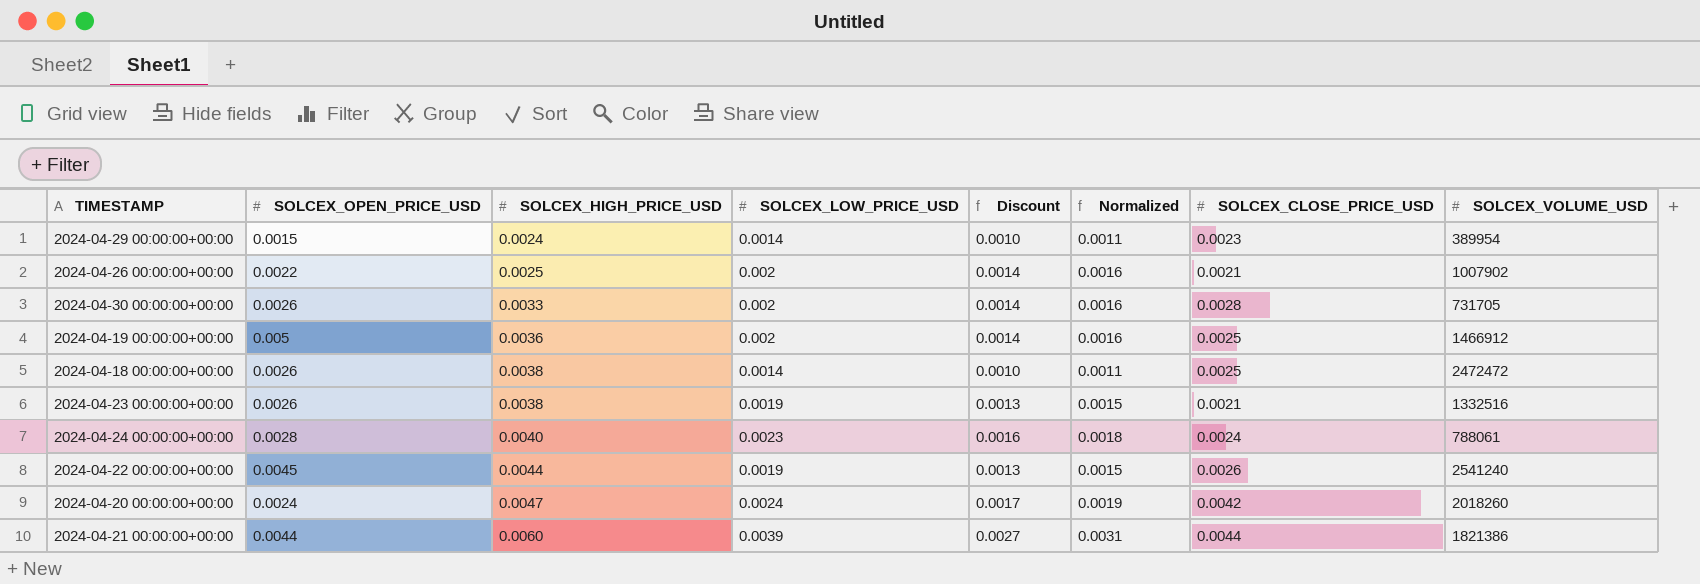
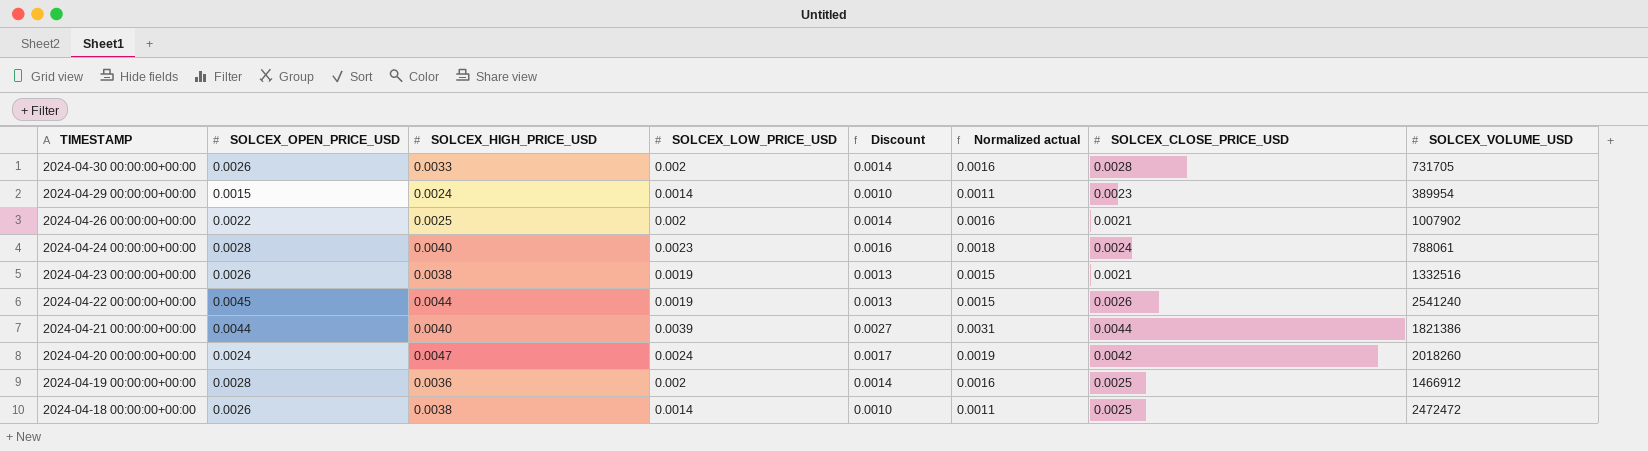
row order: SOLCEX_HIGH_PRICE_USD ascending -> TIMESTAMP descending
column name: Normalized -> Normalized actual
2024-04-21 00:00:00+00:00 | SOLCEX_HIGH_PRICE_USD: 0.0060 -> 0.0040
2024-04-19 00:00:00+00:00 | SOLCEX_OPEN_PRICE_USD: 0.005 -> 0.0028

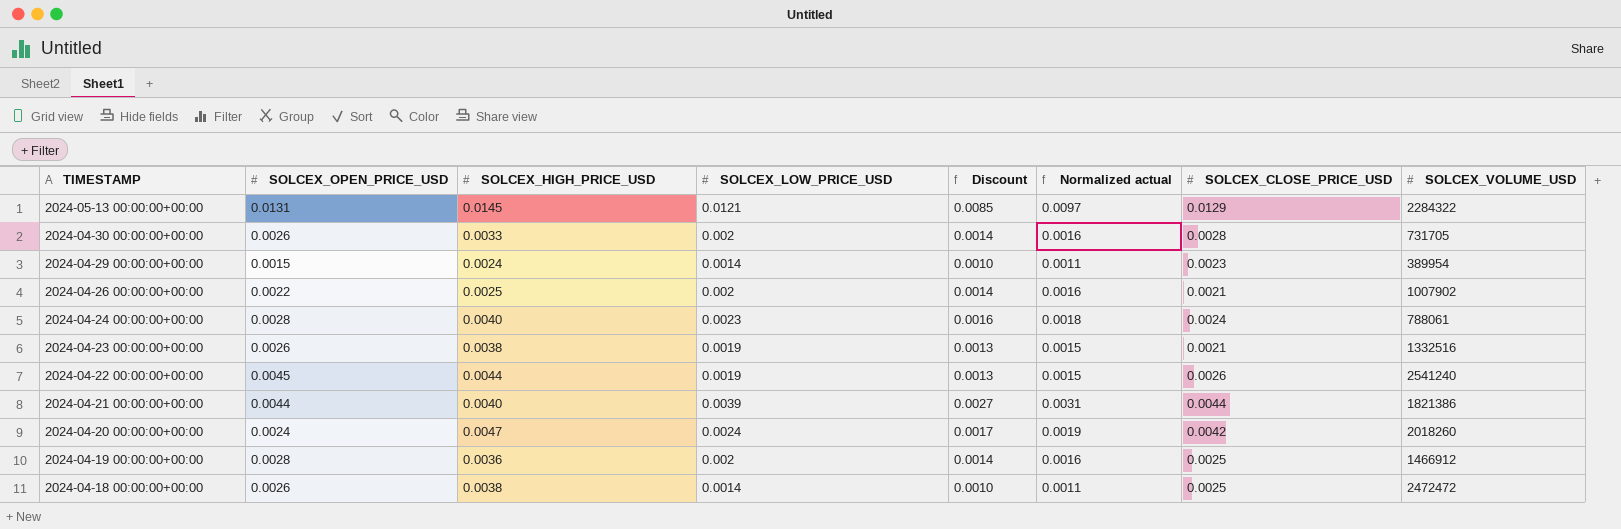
row 2024-05-13 00:00:00+00:00: none -> 0.0131 | 0.0145 | 0.0121 | 0.0085 | 0.0097 | 0.0129 | 2284322

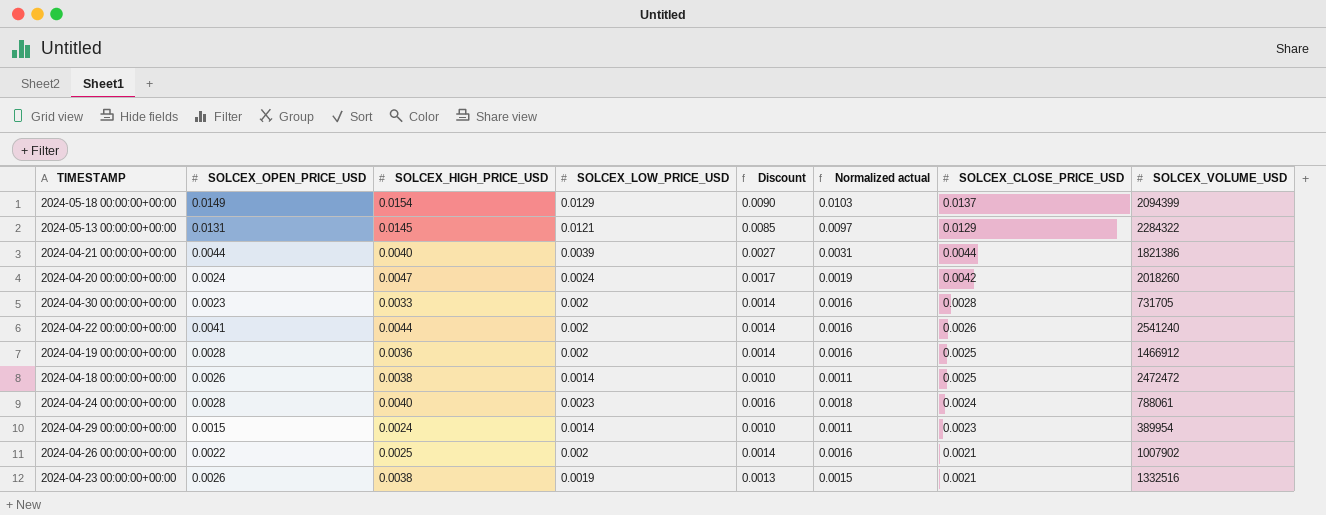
row order: TIMESTAMP descending -> SOLCEX_CLOSE_PRICE_USD descending
row 2024-05-18 00:00:00+00:00: none -> 0.0149 | 0.0154 | 0.0129 | 0.0090 | 0.0103 | 0.0137 | 2094399
2024-04-30 00:00:00+00:00 | SOLCEX_OPEN_PRICE_USD: 0.0026 -> 0.0023
2024-04-22 00:00:00+00:00 | SOLCEX_OPEN_PRICE_USD: 0.0045 -> 0.0041
2024-04-22 00:00:00+00:00 | SOLCEX_LOW_PRICE_USD: 0.0019 -> 0.002
2024-04-22 00:00:00+00:00 | Discount: 0.0013 -> 0.0014
2024-04-22 00:00:00+00:00 | Normalized actual: 0.0015 -> 0.0016

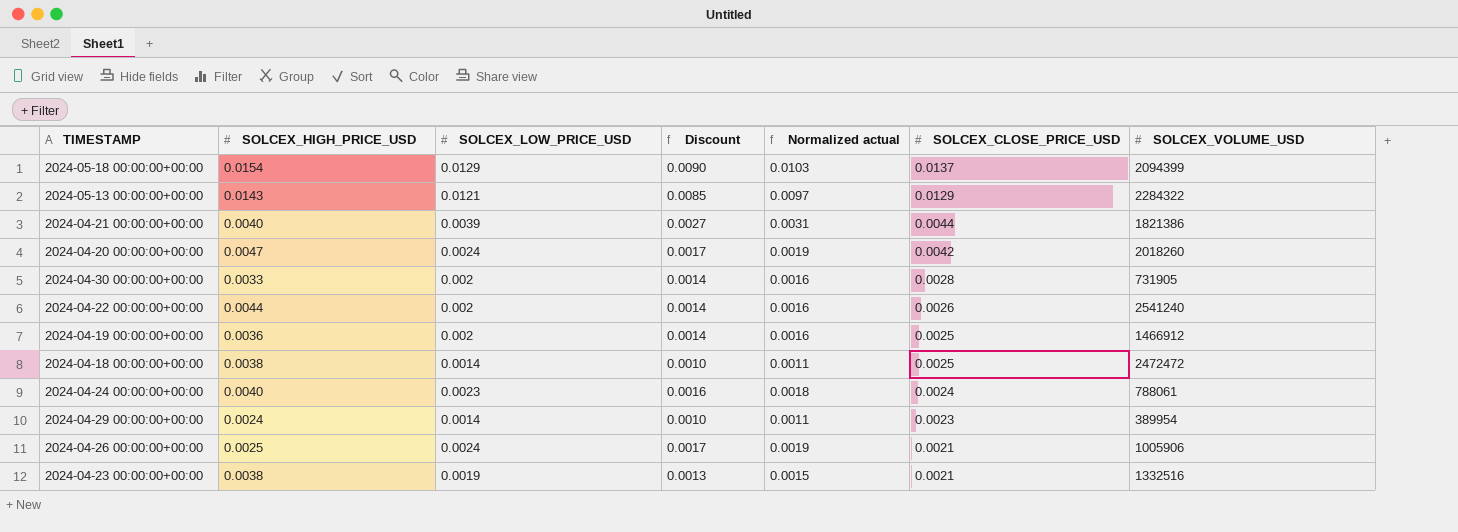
column SOLCEX_OPEN_PRICE_USD | position: 2 -> none
2024-05-13 00:00:00+00:00 | SOLCEX_HIGH_PRICE_USD: 0.0145 -> 0.0143
2024-04-30 00:00:00+00:00 | SOLCEX_VOLUME_USD: 731705 -> 731905
2024-04-26 00:00:00+00:00 | SOLCEX_LOW_PRICE_USD: 0.002 -> 0.0024
2024-04-26 00:00:00+00:00 | Discount: 0.0014 -> 0.0017
2024-04-26 00:00:00+00:00 | Normalized actual: 0.0016 -> 0.0019
2024-04-26 00:00:00+00:00 | SOLCEX_VOLUME_USD: 1007902 -> 1005906

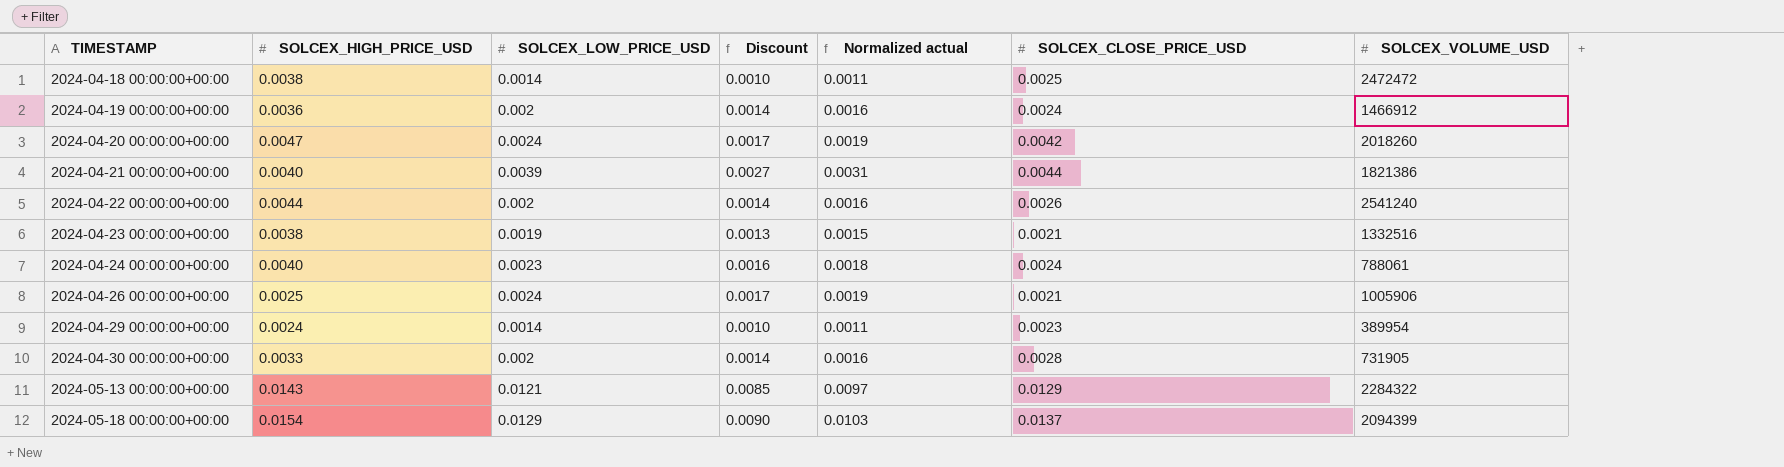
row order: SOLCEX_CLOSE_PRICE_USD descending -> TIMESTAMP ascending
2024-04-19 00:00:00+00:00 | SOLCEX_CLOSE_PRICE_USD: 0.0025 -> 0.0024

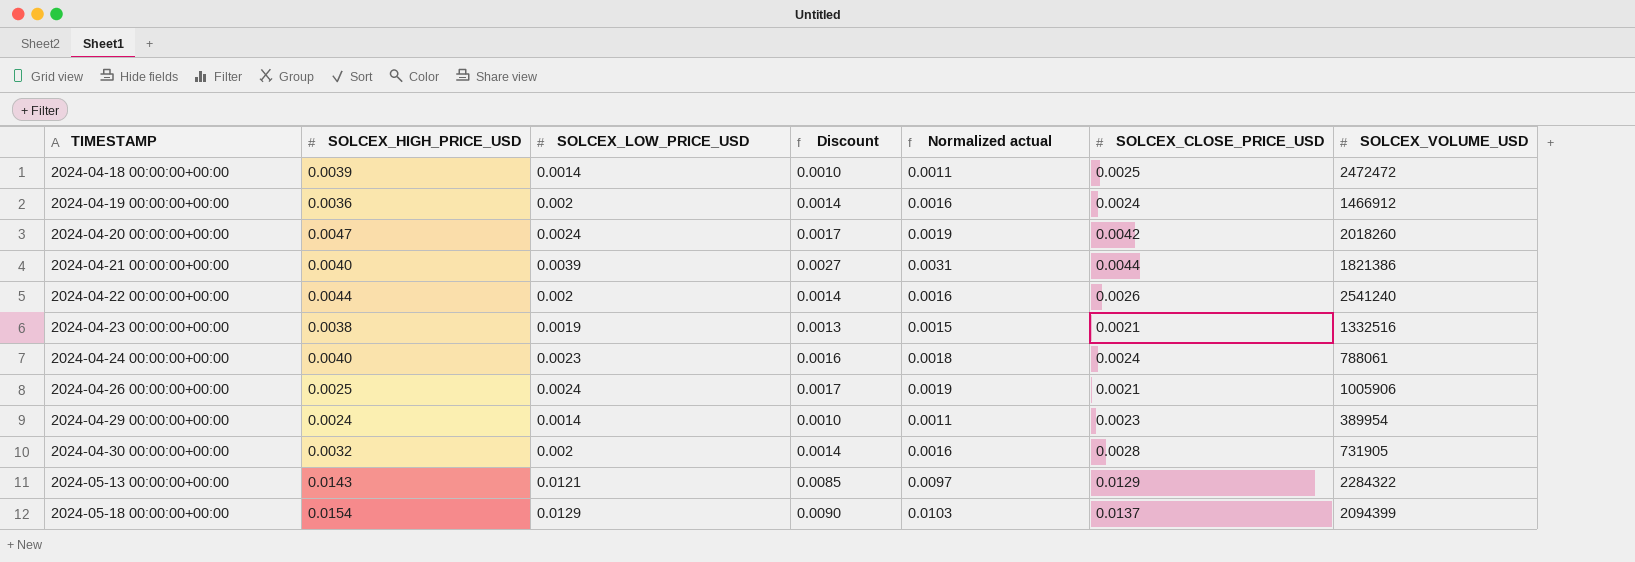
2024-04-18 00:00:00+00:00 | SOLCEX_HIGH_PRICE_USD: 0.0038 -> 0.0039
2024-04-30 00:00:00+00:00 | SOLCEX_HIGH_PRICE_USD: 0.0033 -> 0.0032

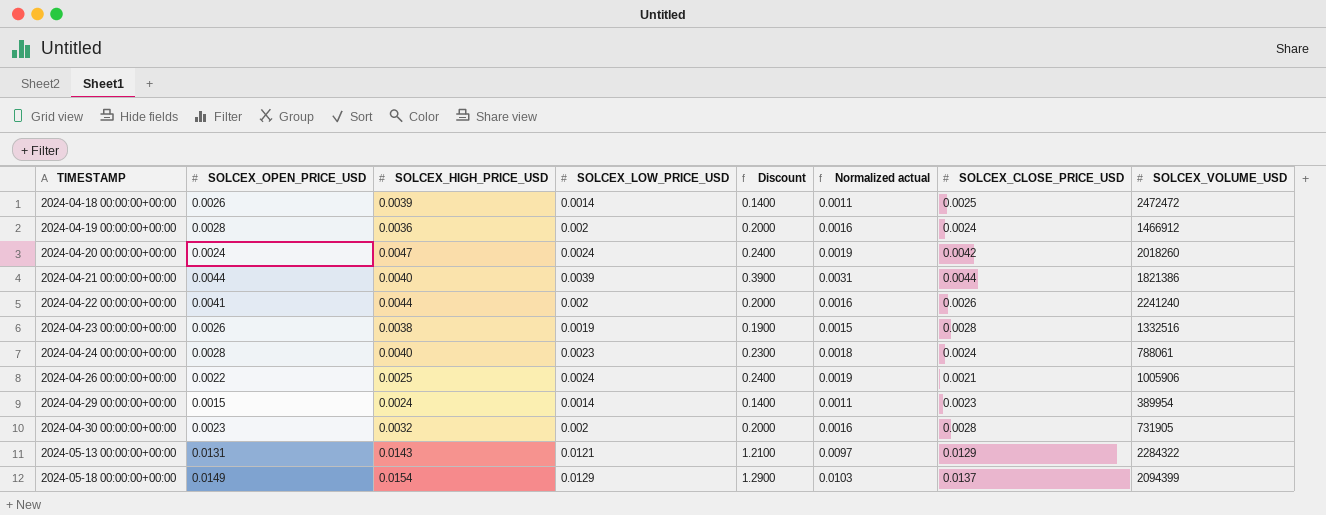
column SOLCEX_OPEN_PRICE_USD | position: none -> 2
column Discount | formula: [SOLCEX_LOW_PRICE_USD] * 0.7 -> [SOLCEX_LOW_PRICE_USD] * 100
2024-04-22 00:00:00+00:00 | SOLCEX_VOLUME_USD: 2541240 -> 2241240
2024-04-23 00:00:00+00:00 | SOLCEX_CLOSE_PRICE_USD: 0.0021 -> 0.0028

